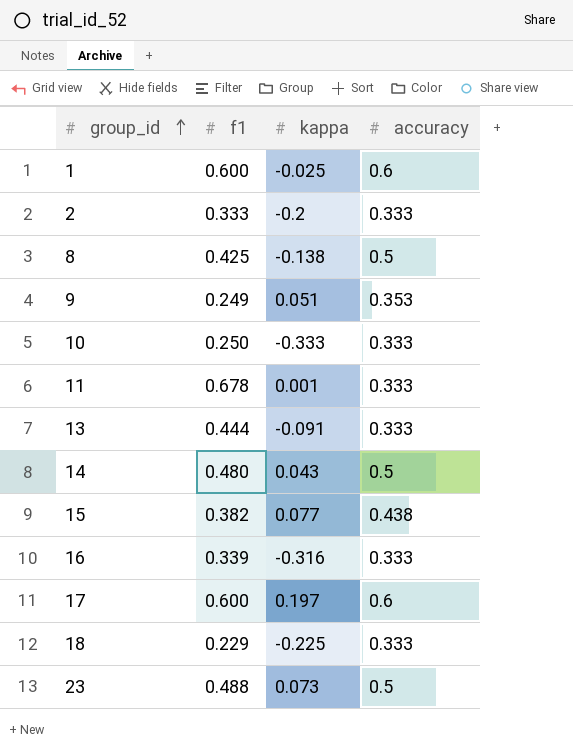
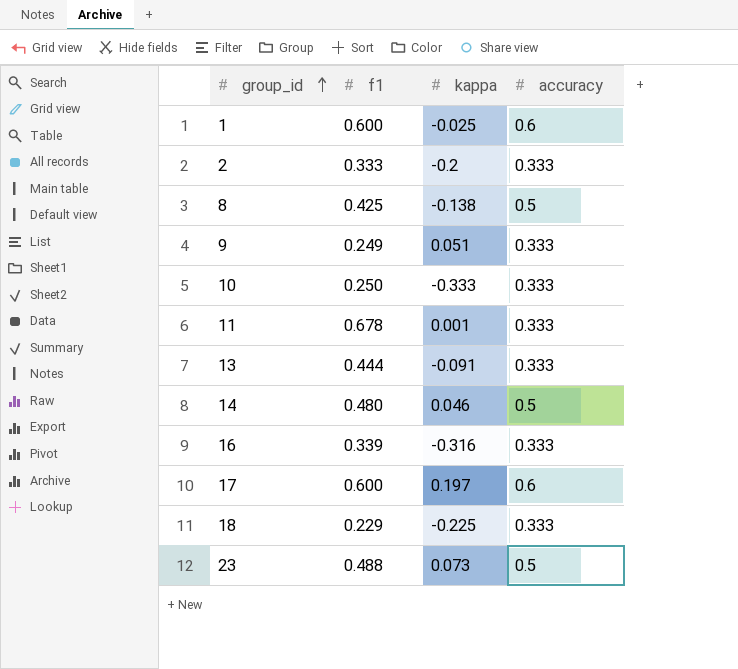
row 15: 0.382 | 0.077 | 0.438 -> none
9 | accuracy: 0.353 -> 0.333
14 | kappa: 0.043 -> 0.046

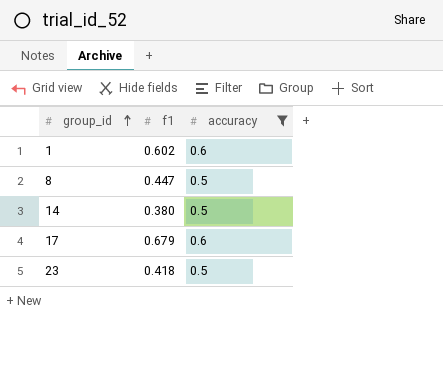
filter: none -> accuracy != 0.333
column kappa | position: 3 -> none
1 | f1: 0.600 -> 0.602
8 | f1: 0.425 -> 0.447
14 | f1: 0.480 -> 0.380
17 | f1: 0.600 -> 0.679
23 | f1: 0.488 -> 0.418

